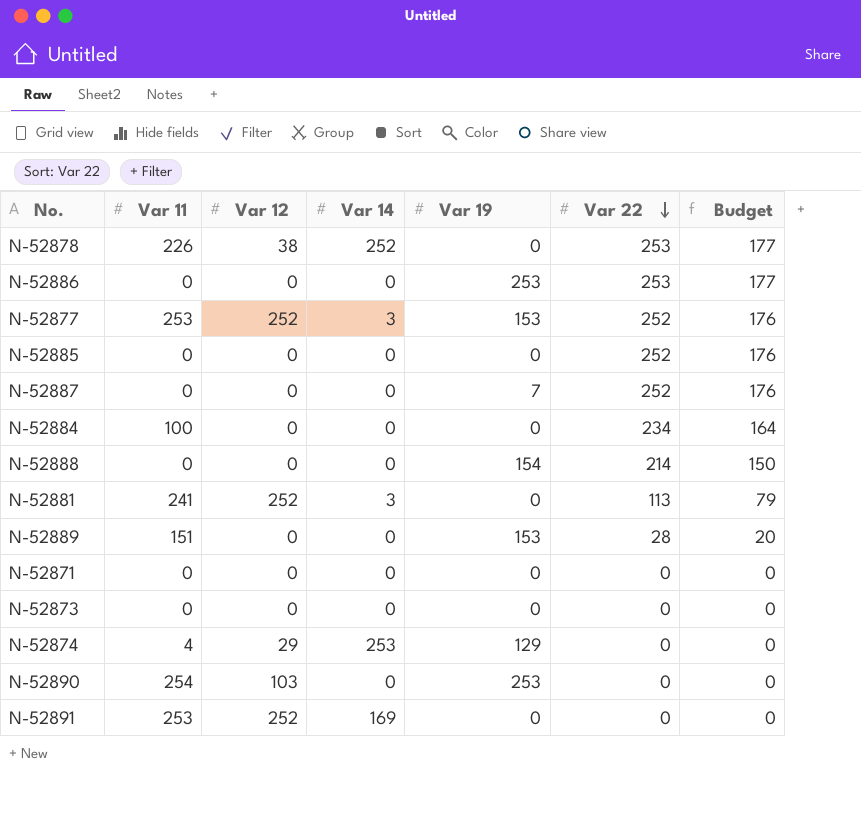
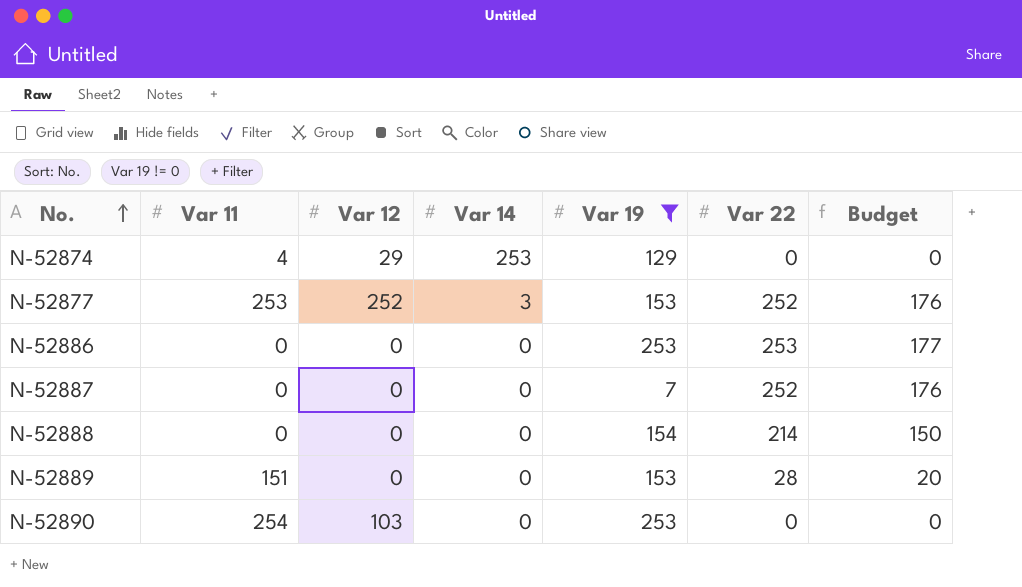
filter: none -> Var 19 != 0
row order: Var 22 descending -> No. ascending

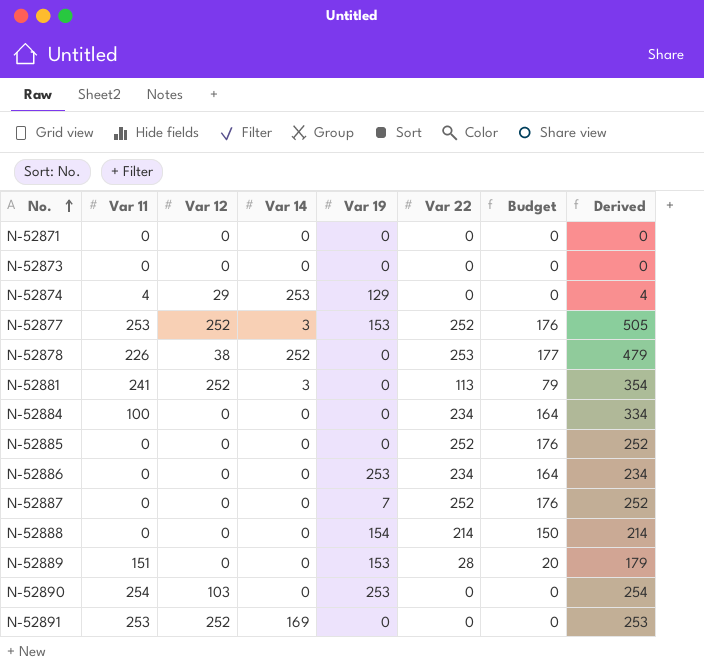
filter: Var 19 != 0 -> none
column Derived | formula: none -> [Var 11] + [Var 22]
N-52886 | Var 22: 253 -> 234
N-52886 | Budget: 177 -> 164

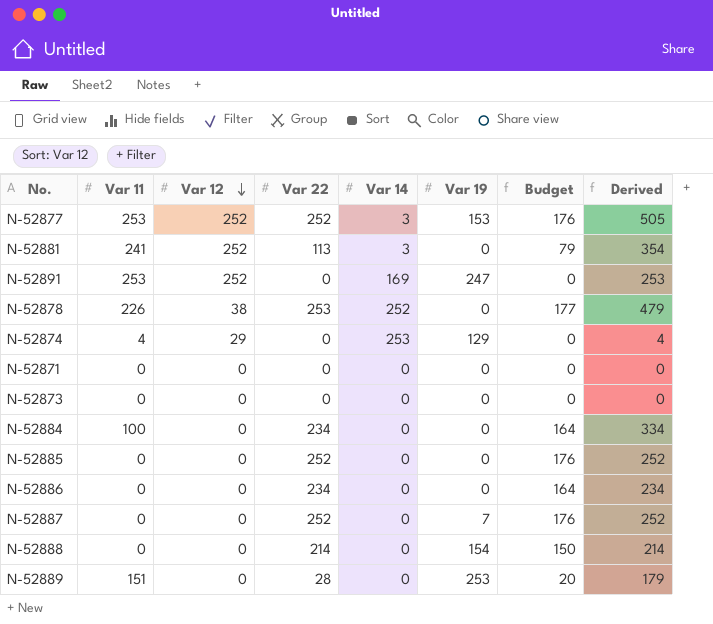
row order: No. ascending -> Var 12 descending
column Var 22 | position: 6 -> 4
row N-52890: 254 | 103 | 0 | 253 | 0 | 0 | 254 -> none
N-52891 | Var 19: 0 -> 247
N-52886 | Var 19: 253 -> 0
N-52889 | Var 19: 153 -> 253

